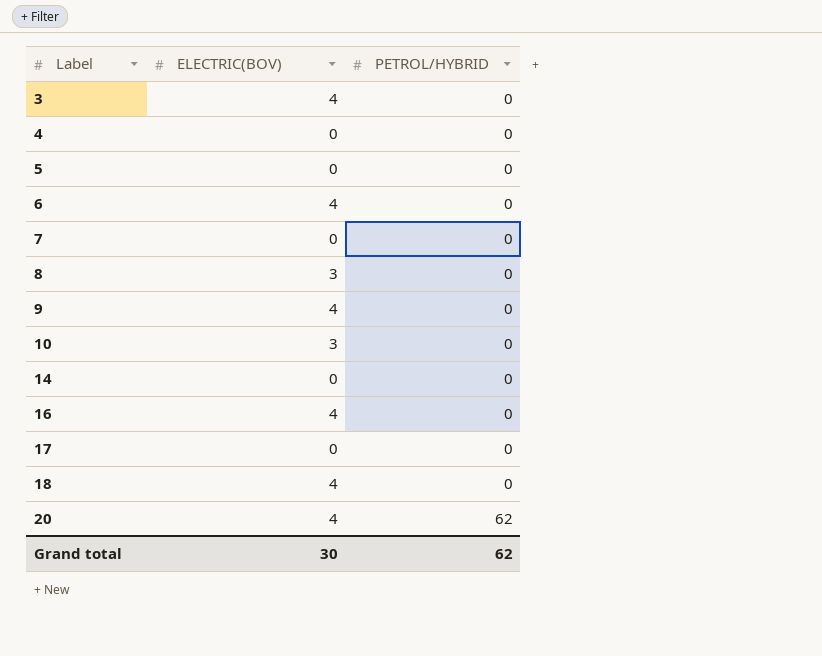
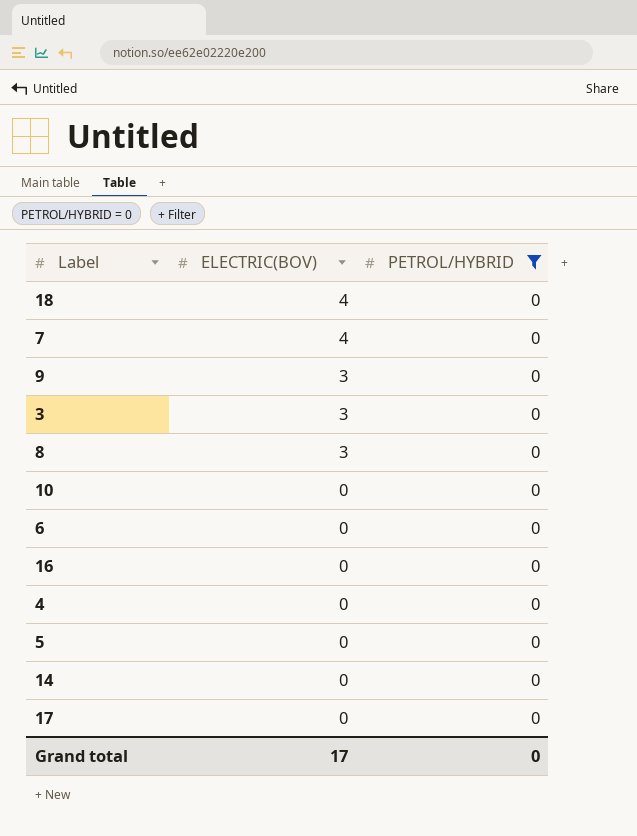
filter: none -> PETROL/HYBRID = 0
row order: Label ascending -> ELECTRIC(BOV) descending
7 | ELECTRIC(BOV): 0 -> 4
9 | ELECTRIC(BOV): 4 -> 3
3 | ELECTRIC(BOV): 4 -> 3
10 | ELECTRIC(BOV): 3 -> 0
6 | ELECTRIC(BOV): 4 -> 0
16 | ELECTRIC(BOV): 4 -> 0
Grand total | ELECTRIC(BOV): 30 -> 17
Grand total | PETROL/HYBRID: 62 -> 0

